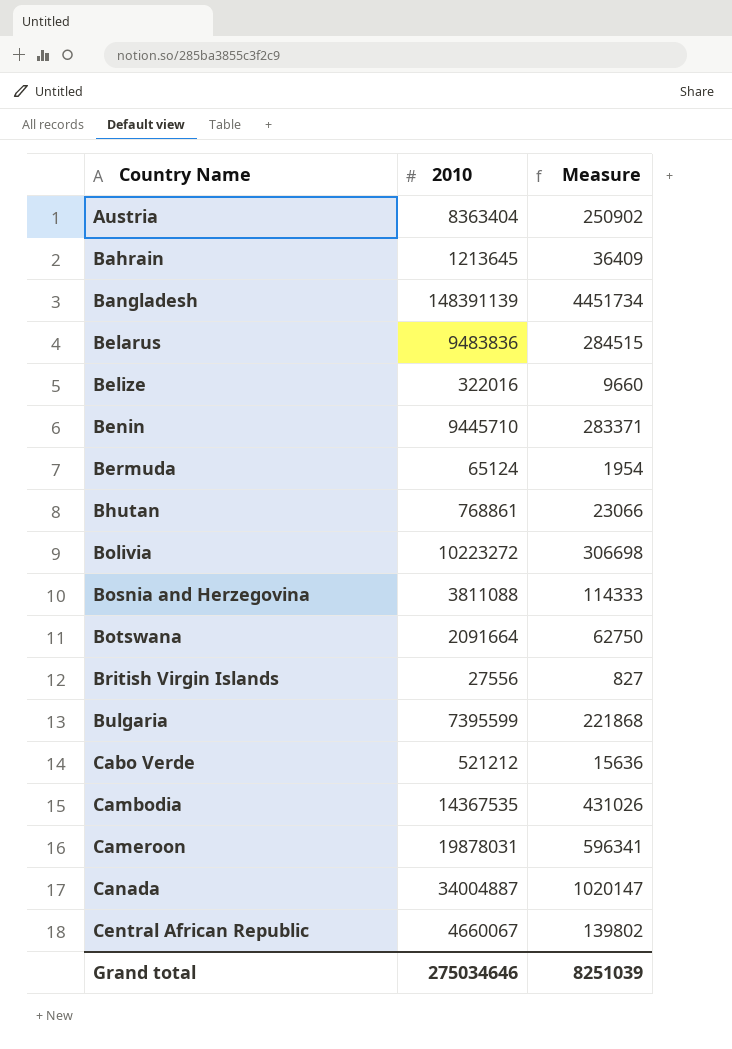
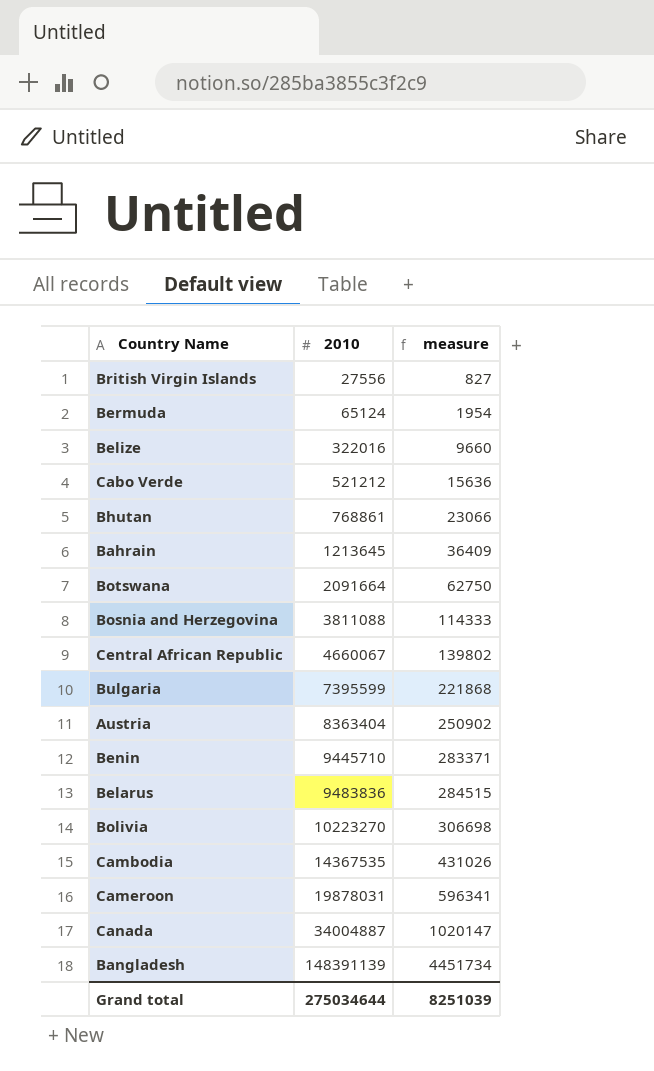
row order: Country Name ascending -> 2010 ascending
column name: Measure -> measure
Bolivia | 2010: 10223272 -> 10223270
Grand total | 2010: 275034646 -> 275034644

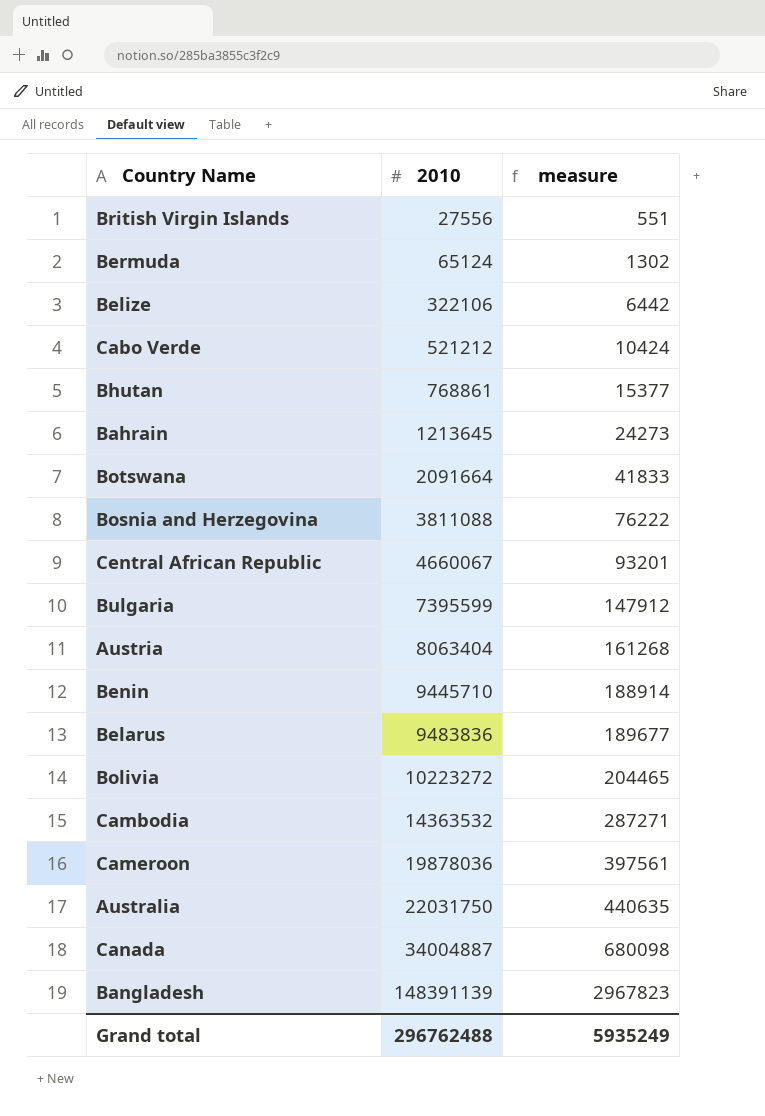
column measure | formula: [2010] * 0.03 -> [2010] * 0.02
Belize | 2010: 322016 -> 322106
Austria | 2010: 8363404 -> 8063404
Bolivia | 2010: 10223270 -> 10223272
Cambodia | 2010: 14367535 -> 14363532
Cameroon | 2010: 19878031 -> 19878036
row Australia: none -> 22031750 | 440635
Grand total | 2010: 275034644 -> 296762488
Grand total | measure: 8251039 -> 5935249

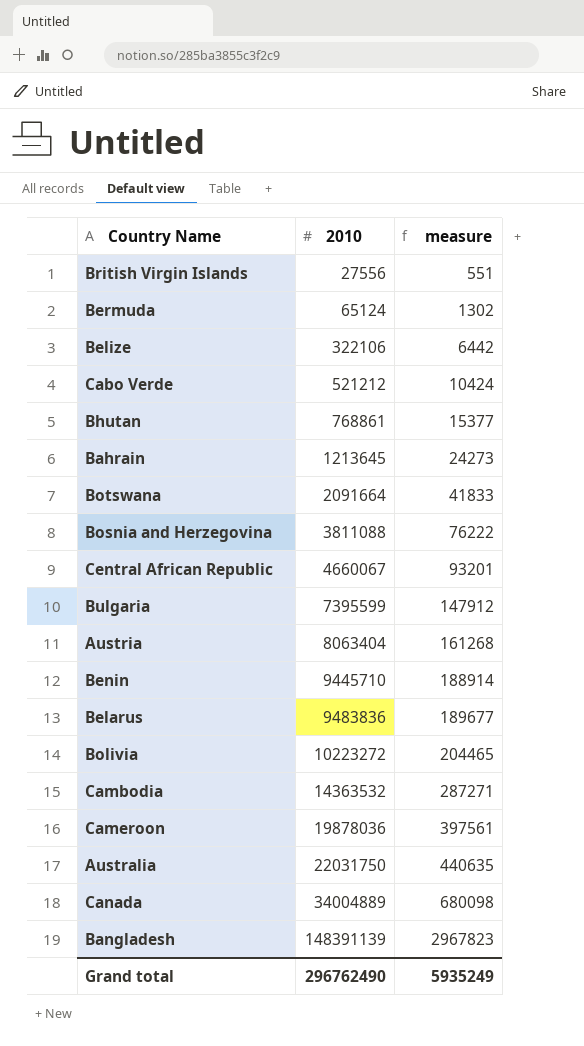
Canada | 2010: 34004887 -> 34004889
Grand total | 2010: 296762488 -> 296762490

